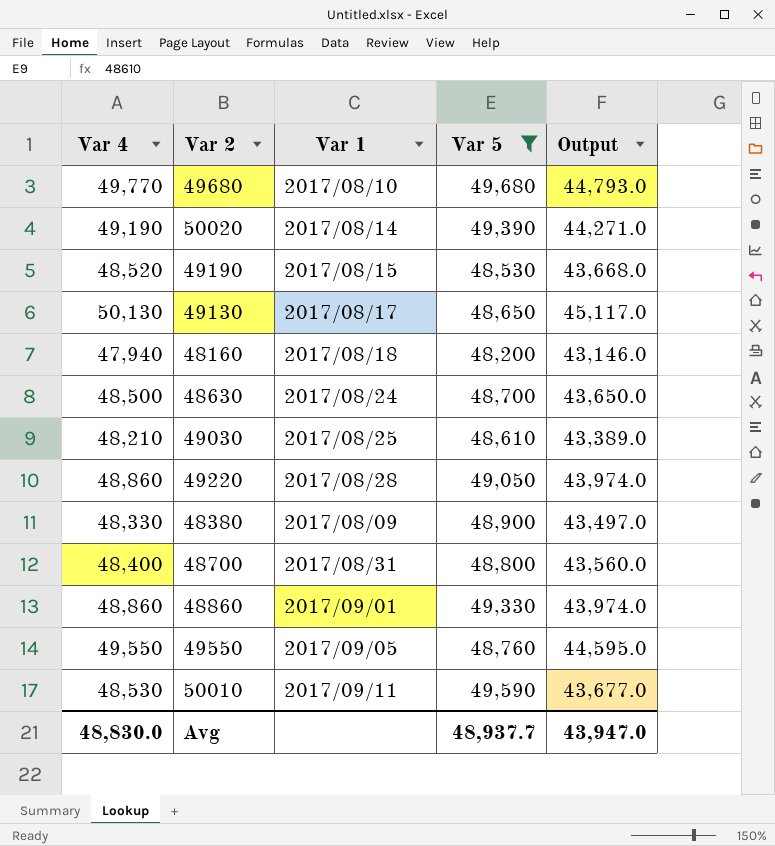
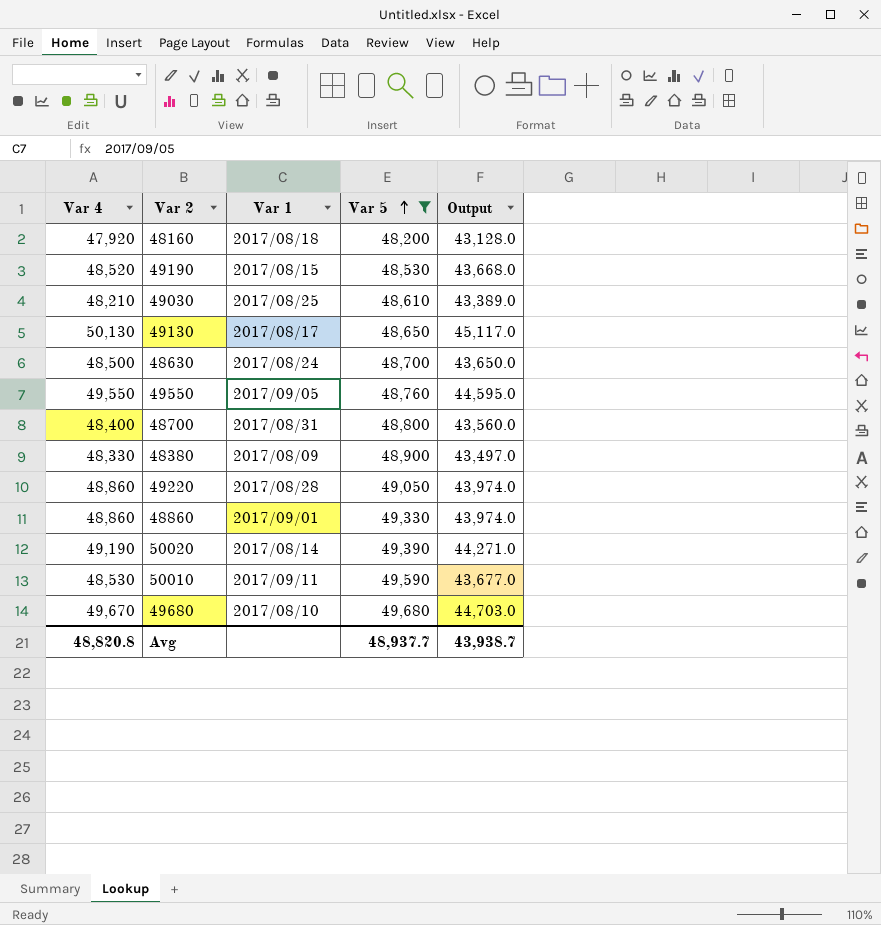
row order: none -> Var 5 ascending
48160 | Var 4: 47,940 -> 47,920
48160 | Output: 43,146.0 -> 43,128.0
49680 | Var 4: 49,770 -> 49,670
49680 | Output: 44,793.0 -> 44,703.0
Avg | Var 4: 48,830.0 -> 48,820.8
Avg | Output: 43,947.0 -> 43,938.7

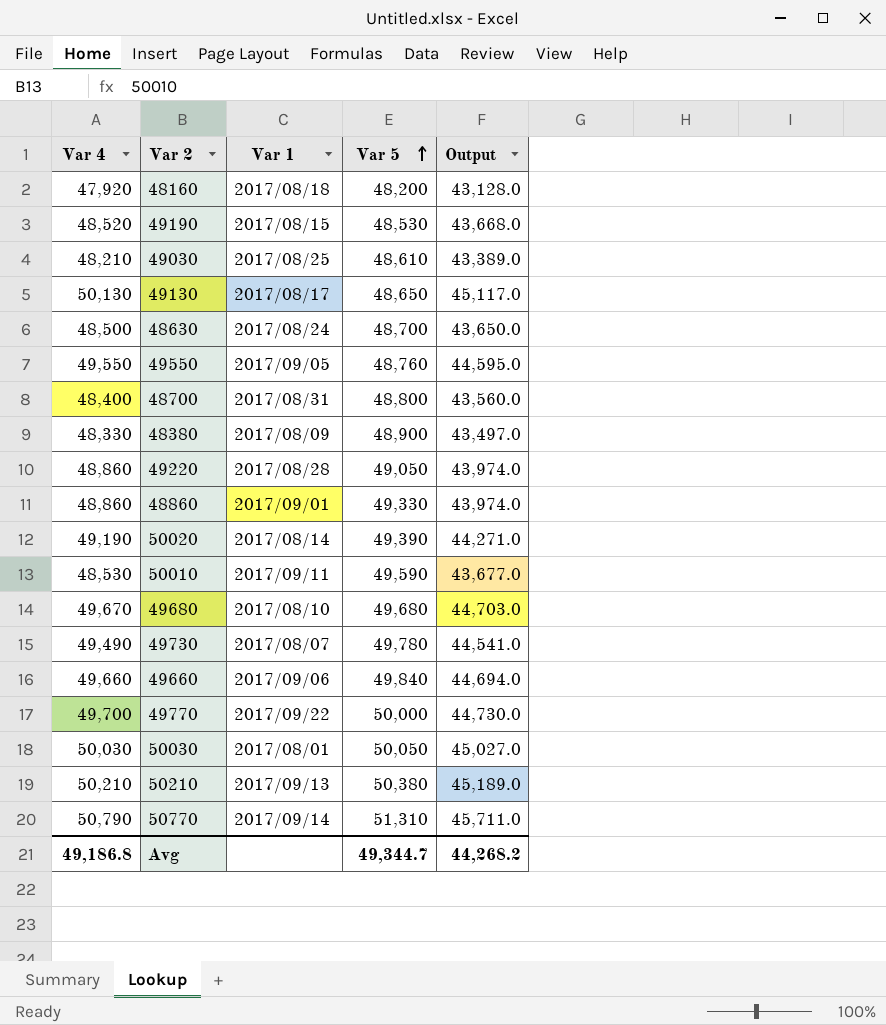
filter: Var 5 <= 49,680 -> none
Avg | Var 4: 48,820.8 -> 49,186.8
Avg | Var 5: 48,937.7 -> 49,344.7
Avg | Output: 43,938.7 -> 44,268.2

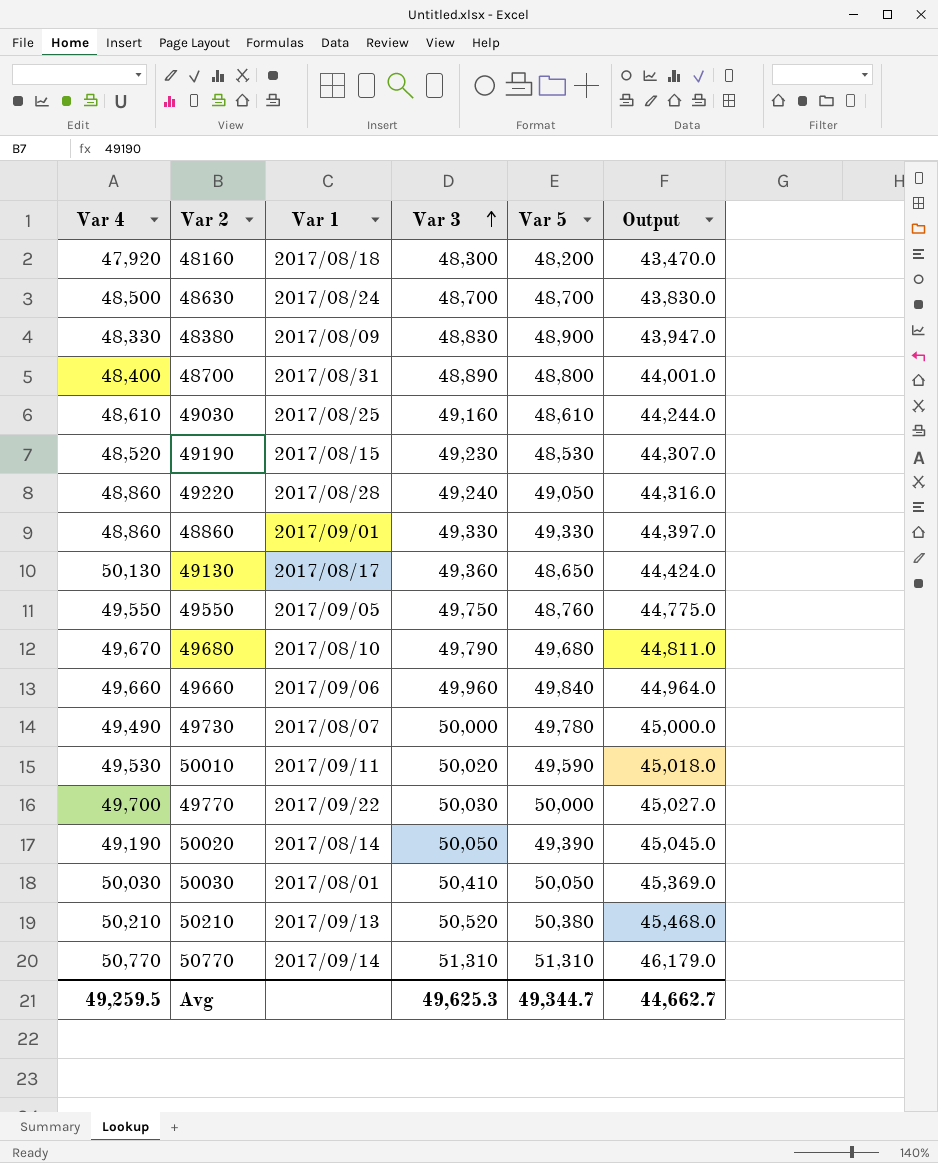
row order: Var 5 ascending -> Var 3 ascending
column Var 3 | position: none -> 4
column Output | formula: [Var 4] * 0.9 -> [Var 3] * 0.9
49030 | Var 4: 48,210 -> 48,610
50010 | Var 4: 48,530 -> 49,530
50770 | Var 4: 50,790 -> 50,770
Avg | Var 4: 49,186.8 -> 49,259.5
Avg | Output: 44,268.2 -> 44,662.7

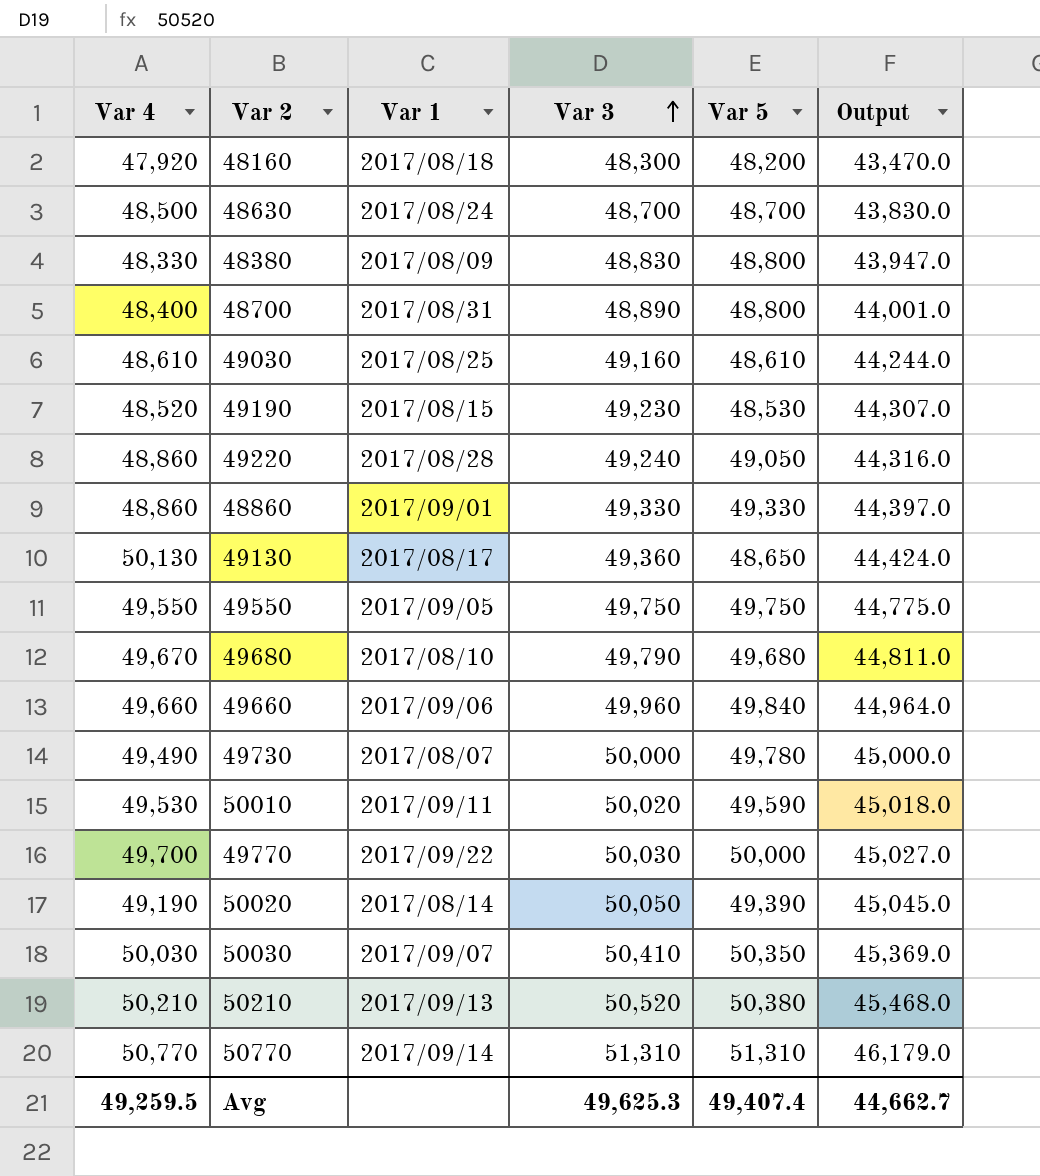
48380 | Var 5: 48,900 -> 48,800
49550 | Var 5: 48,760 -> 49,750
50030 | Var 1: 2017/08/01 -> 2017/09/07
50030 | Var 5: 50,050 -> 50,350
Avg | Var 5: 49,344.7 -> 49,407.4

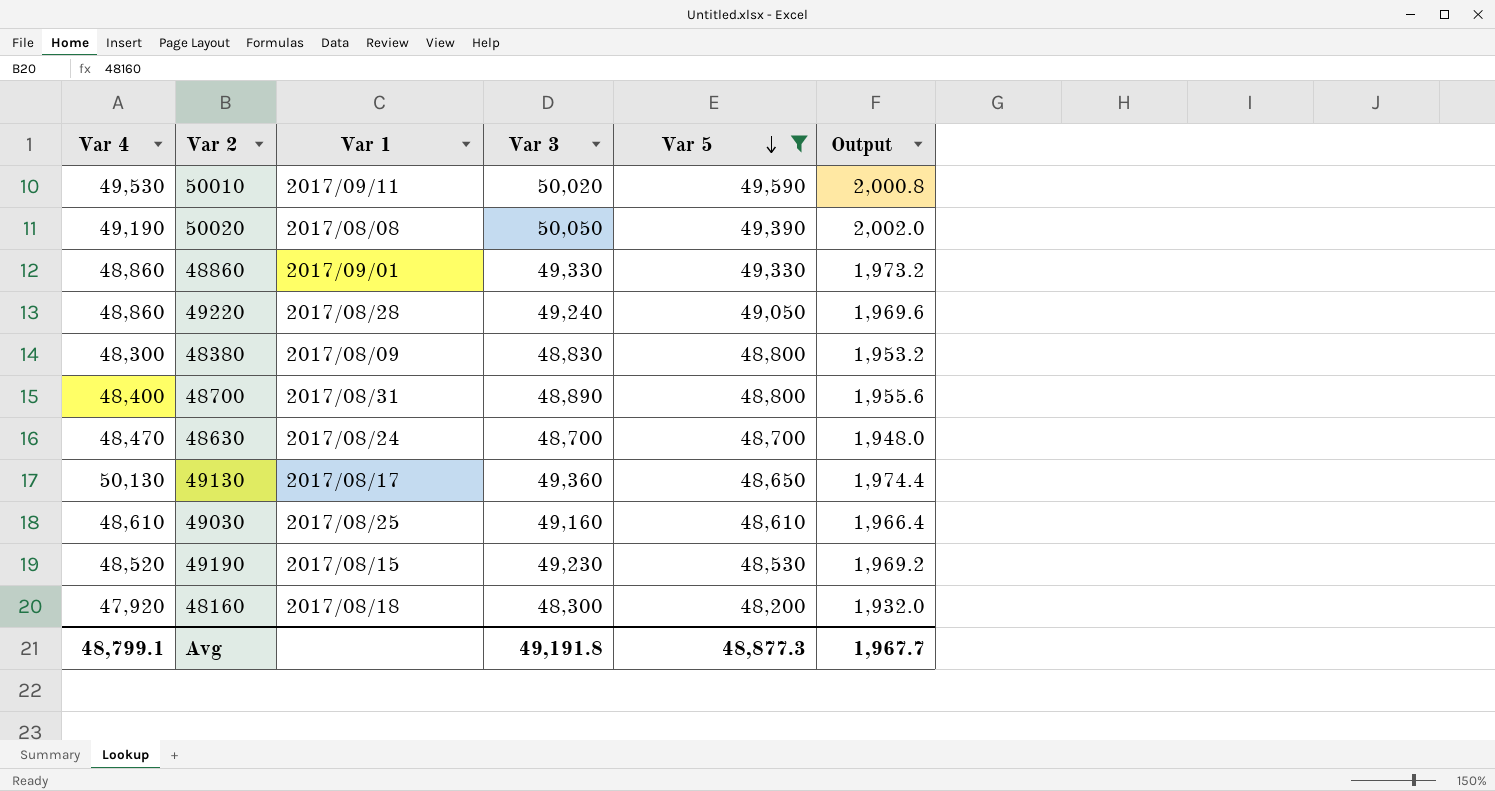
filter: none -> Var 5 <= 49,590
row order: Var 3 ascending -> Var 5 descending
column Output | formula: [Var 3] * 0.9 -> [Var 3] * 0.04
50020 | Var 1: 2017/08/14 -> 2017/08/08
48380 | Var 4: 48,330 -> 48,300
48630 | Var 4: 48,500 -> 48,470
Avg | Var 4: 49,259.5 -> 48,799.1
Avg | Var 3: 49,625.3 -> 49,191.8
Avg | Var 5: 49,407.4 -> 48,877.3
Avg | Output: 44,662.7 -> 1,967.7

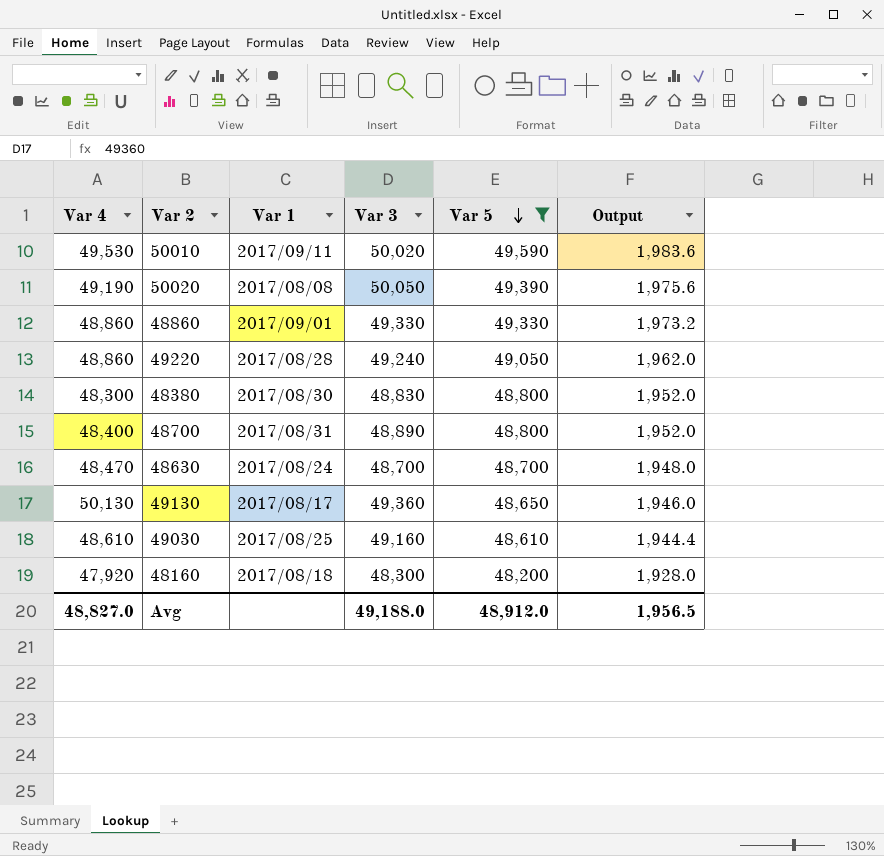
column Output | formula: [Var 3] * 0.04 -> [Var 5] * 0.04
row 49190: 48,520 | 2017/08/15 | 49,230 | 48,530 | 1,969.2 -> none
48380 | Var 1: 2017/08/09 -> 2017/08/30
Avg | Var 4: 48,799.1 -> 48,827.0
Avg | Var 3: 49,191.8 -> 49,188.0
Avg | Var 5: 48,877.3 -> 48,912.0
Avg | Output: 1,967.7 -> 1,956.5

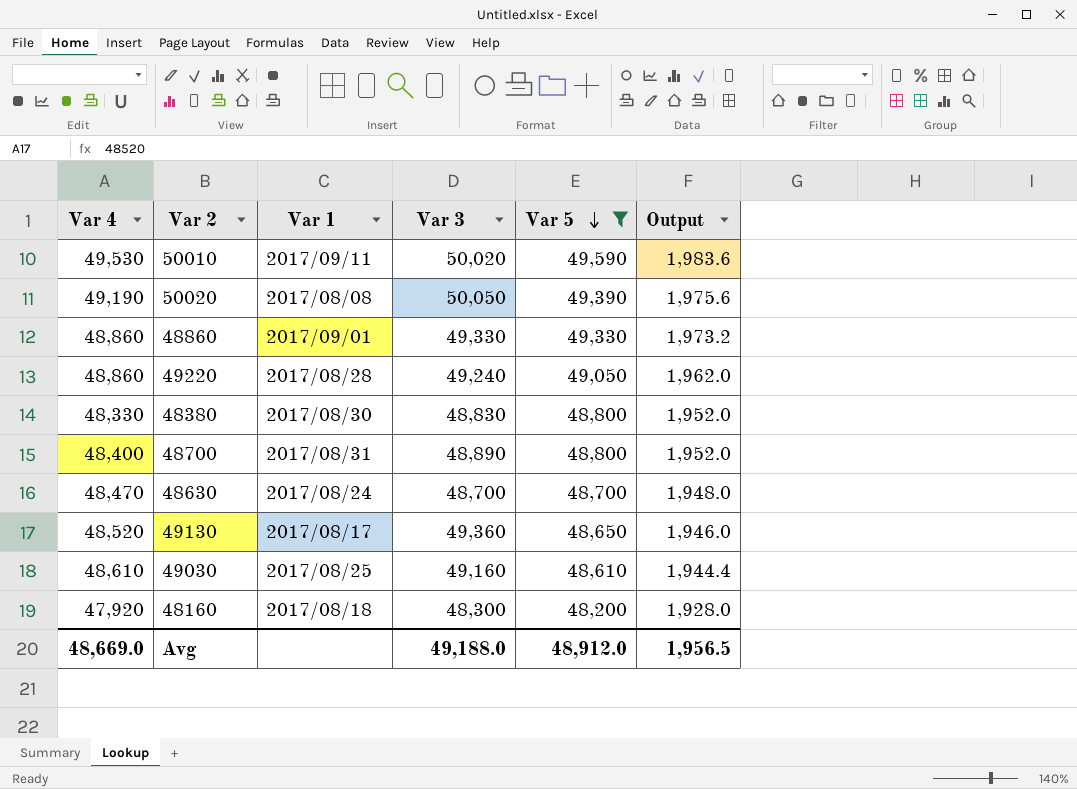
48380 | Var 4: 48,300 -> 48,330
49130 | Var 4: 50,130 -> 48,520
Avg | Var 4: 48,827.0 -> 48,669.0

